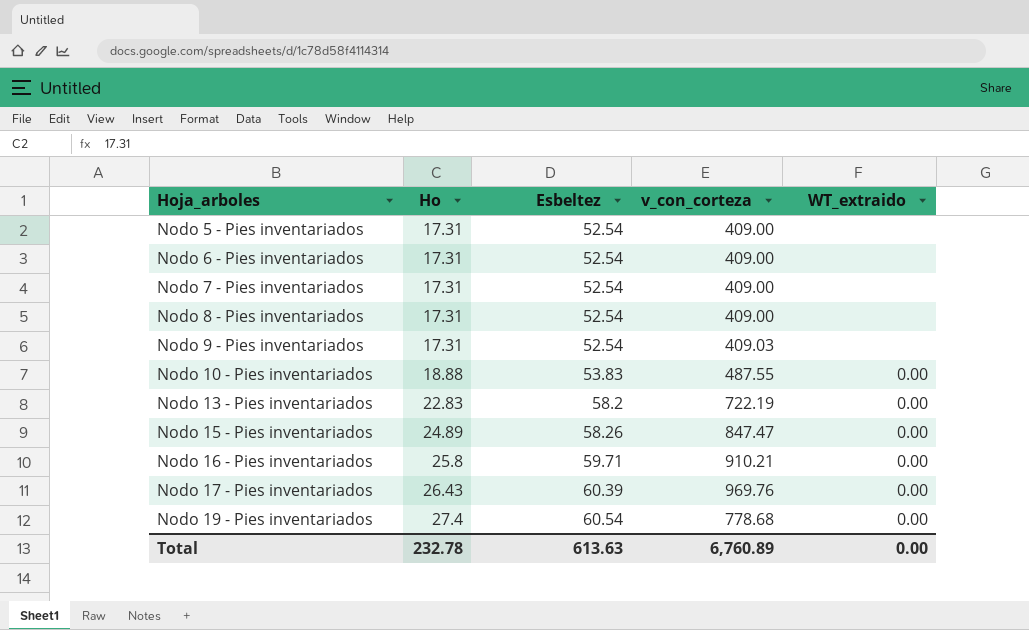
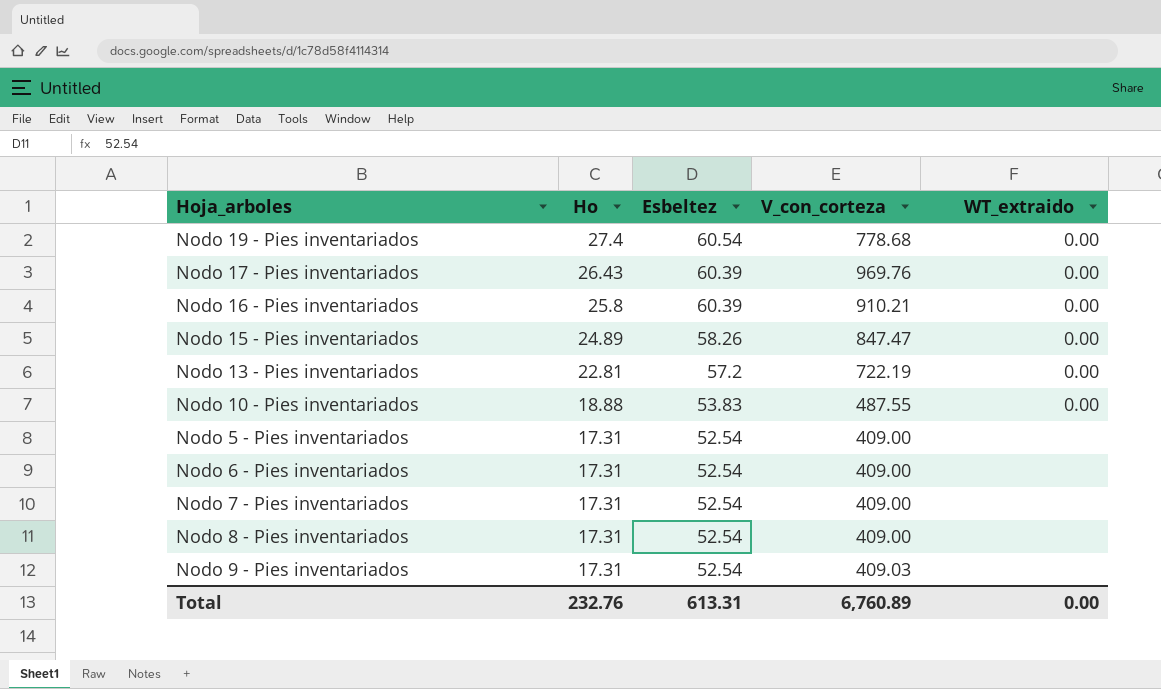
row order: Hoja_arboles ascending -> Ho descending
column name: v_con_corteza -> V_con_corteza
Nodo 16 - Pies inventariados | Esbeltez: 59.71 -> 60.39
Nodo 13 - Pies inventariados | Ho: 22.83 -> 22.81
Nodo 13 - Pies inventariados | Esbeltez: 58.2 -> 57.2
Total | Ho: 232.78 -> 232.76
Total | Esbeltez: 613.63 -> 613.31

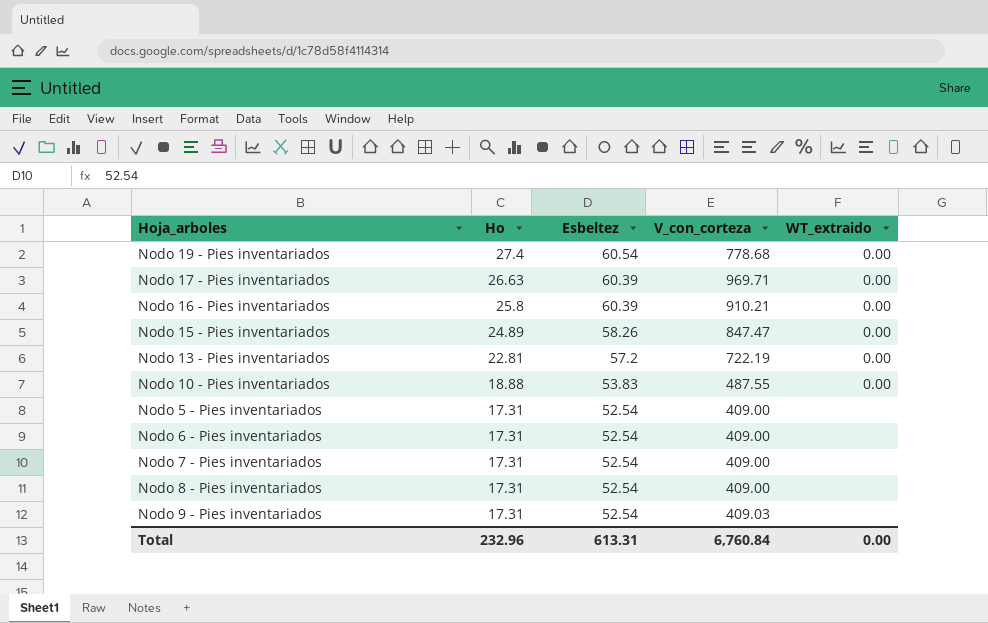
Nodo 17 - Pies inventariados | Ho: 26.43 -> 26.63
Nodo 17 - Pies inventariados | V_con_corteza: 969.76 -> 969.71
Total | Ho: 232.76 -> 232.96
Total | V_con_corteza: 6,760.89 -> 6,760.84

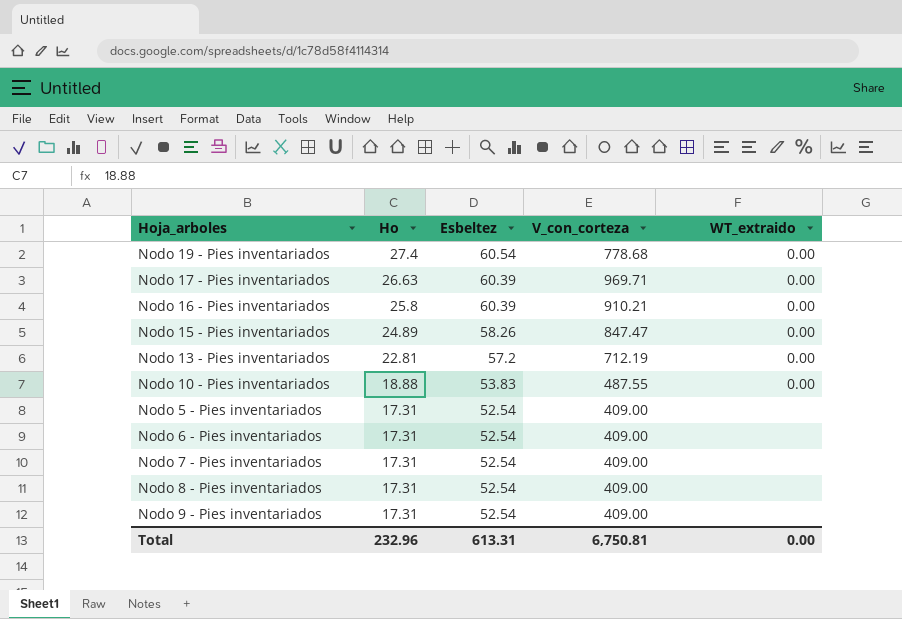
Nodo 13 - Pies inventariados | V_con_corteza: 722.19 -> 712.19
Nodo 9 - Pies inventariados | V_con_corteza: 409.03 -> 409.00
Total | V_con_corteza: 6,760.84 -> 6,750.81

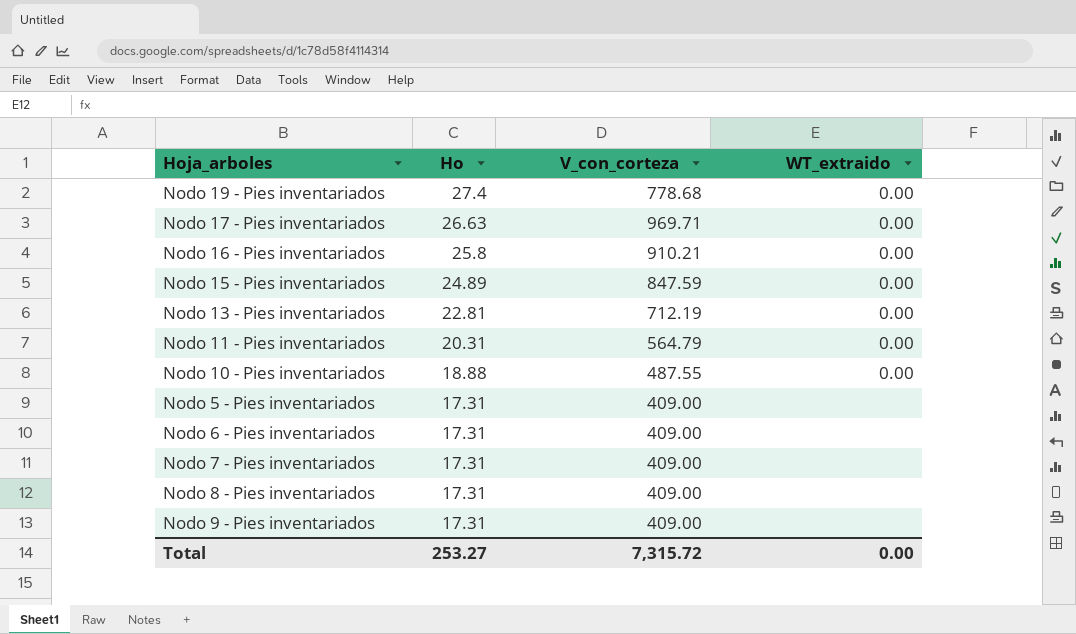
column Esbeltez | position: 3 -> none
Nodo 15 - Pies inventariados | V_con_corteza: 847.47 -> 847.59
row Nodo 11 - Pies inventariados: none -> 20.31 | 564.79 | 0.00
Total | Ho: 232.96 -> 253.27
Total | V_con_corteza: 6,750.81 -> 7,315.72

